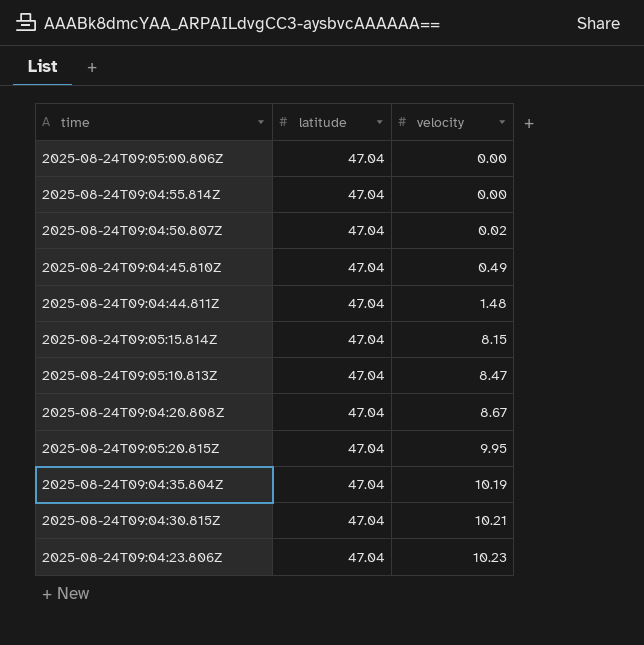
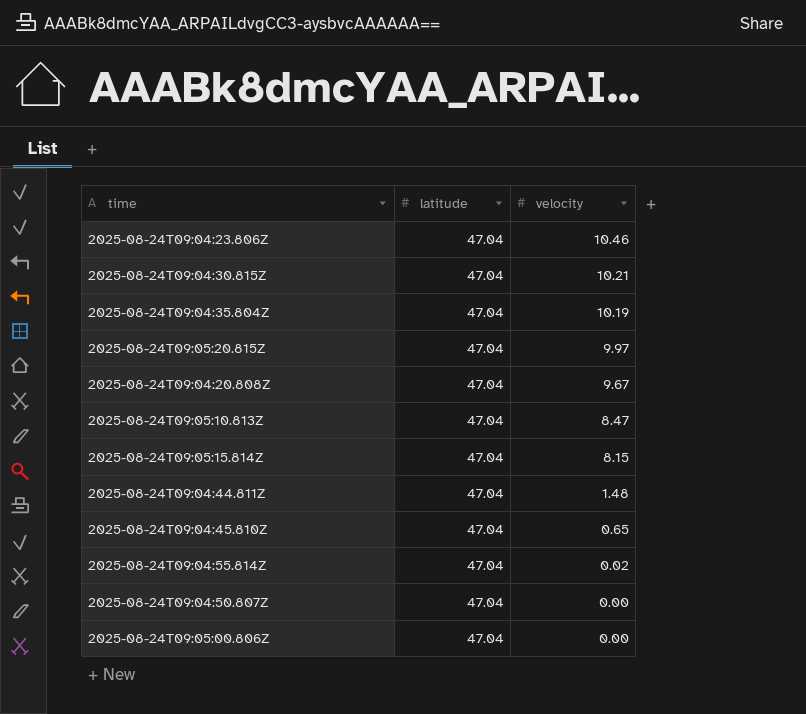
row order: velocity ascending -> velocity descending
2025-08-24T09:04:23.806Z | velocity: 10.23 -> 10.46
2025-08-24T09:05:20.815Z | velocity: 9.95 -> 9.97
2025-08-24T09:04:20.808Z | velocity: 8.67 -> 9.67
2025-08-24T09:04:45.810Z | velocity: 0.49 -> 0.65
2025-08-24T09:04:55.814Z | velocity: 0.00 -> 0.02
2025-08-24T09:04:50.807Z | velocity: 0.02 -> 0.00

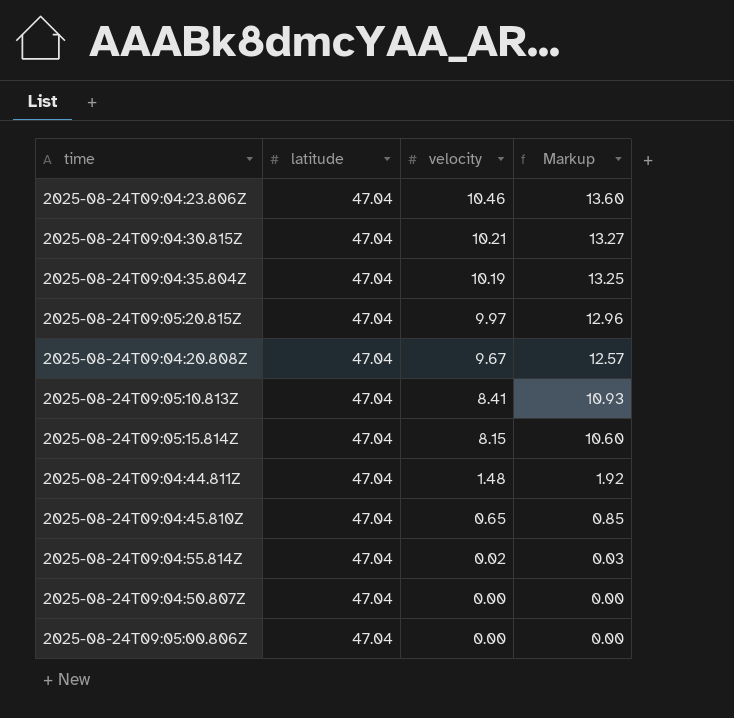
column Markup | formula: none -> [velocity] * 1.3
2025-08-24T09:05:10.813Z | velocity: 8.47 -> 8.41

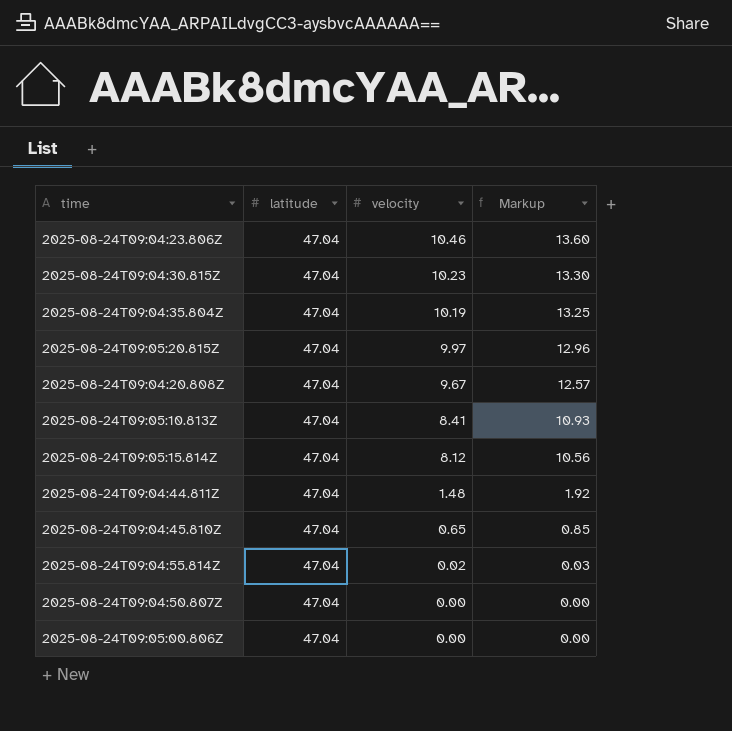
2025-08-24T09:04:30.815Z | velocity: 10.21 -> 10.23
2025-08-24T09:04:30.815Z | Markup: 13.27 -> 13.30
2025-08-24T09:05:15.814Z | velocity: 8.15 -> 8.12
2025-08-24T09:05:15.814Z | Markup: 10.60 -> 10.56

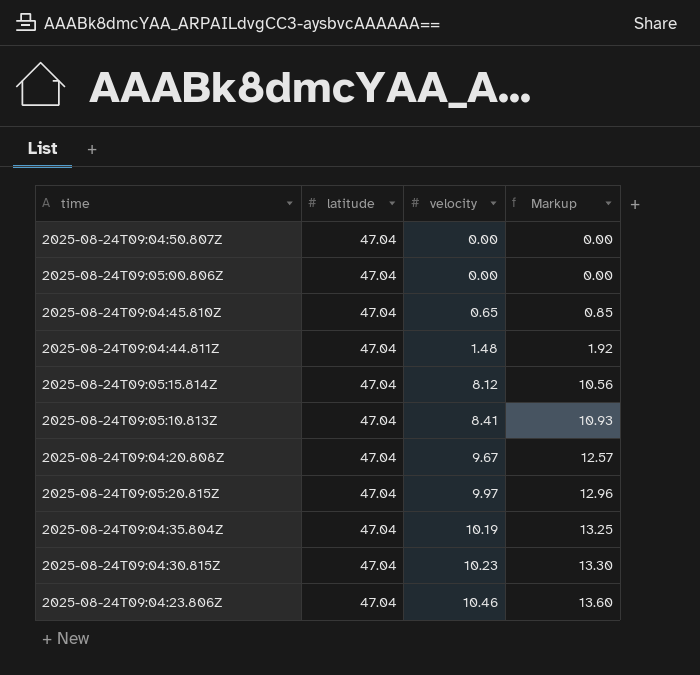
row order: velocity descending -> velocity ascending
row 2025-08-24T09:04:55.814Z: 47.04 | 0.02 | 0.03 -> none

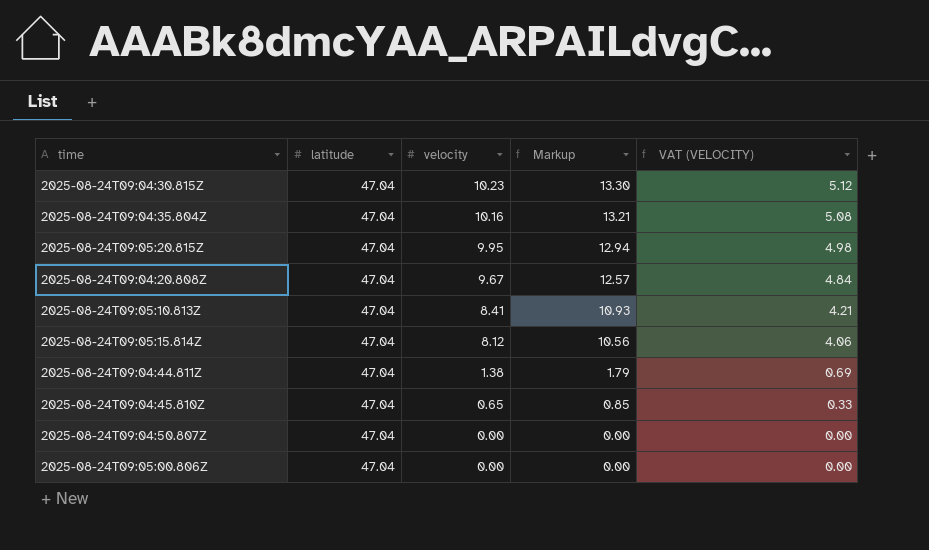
row order: velocity ascending -> velocity descending
column VAT (VELOCITY) | formula: none -> [velocity] * 0.5
row 2025-08-24T09:04:23.806Z: 47.04 | 10.46 | 13.60 -> none
2025-08-24T09:04:35.804Z | velocity: 10.19 -> 10.16
2025-08-24T09:04:35.804Z | Markup: 13.25 -> 13.21
2025-08-24T09:05:20.815Z | velocity: 9.97 -> 9.95
2025-08-24T09:05:20.815Z | Markup: 12.96 -> 12.94
2025-08-24T09:04:44.811Z | velocity: 1.48 -> 1.38
2025-08-24T09:04:44.811Z | Markup: 1.92 -> 1.79

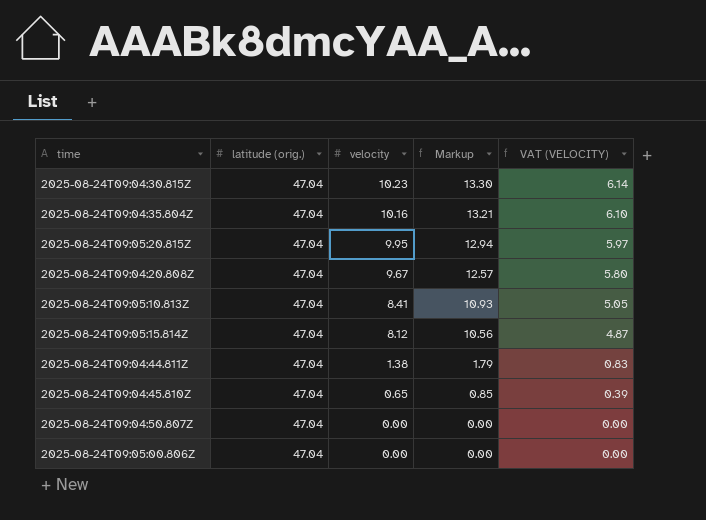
column name: latitude -> latitude (orig.)
column VAT (VELOCITY) | formula: [velocity] * 0.5 -> [velocity] * 0.6

